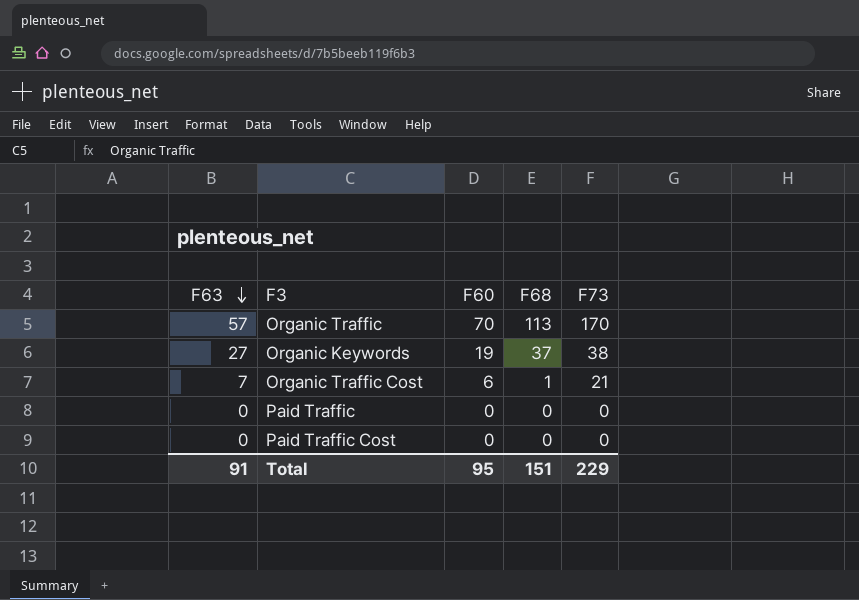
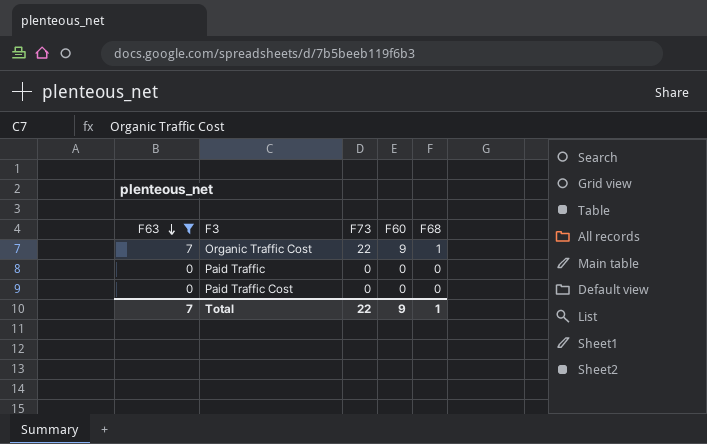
filter: none -> F63 <= 7
column F73 | position: 5 -> 3
Organic Traffic Cost | F73: 21 -> 22
Organic Traffic Cost | F60: 6 -> 9
Total | F63: 91 -> 7
Total | F73: 229 -> 22
Total | F60: 95 -> 9
Total | F68: 151 -> 1

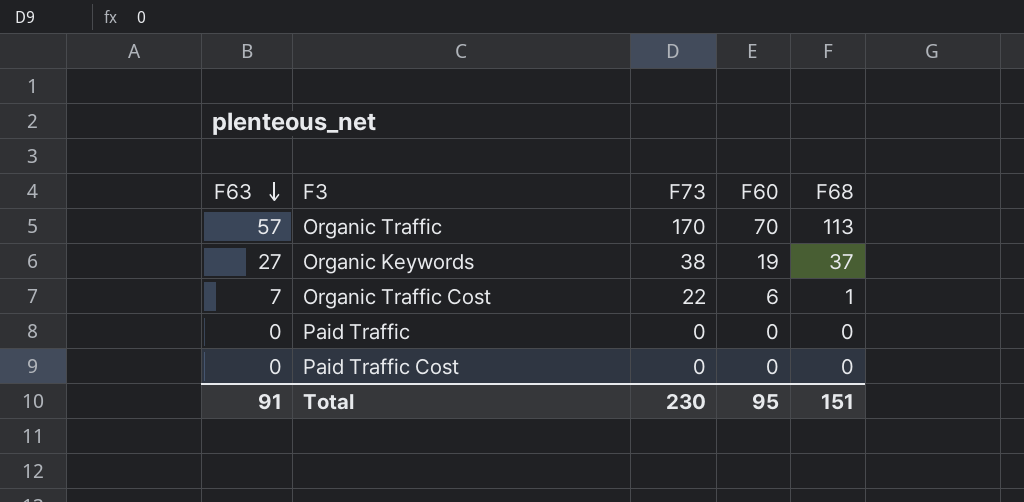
filter: F63 <= 7 -> none
Organic Traffic Cost | F60: 9 -> 6
Total | F63: 7 -> 91
Total | F73: 22 -> 230
Total | F60: 9 -> 95
Total | F68: 1 -> 151

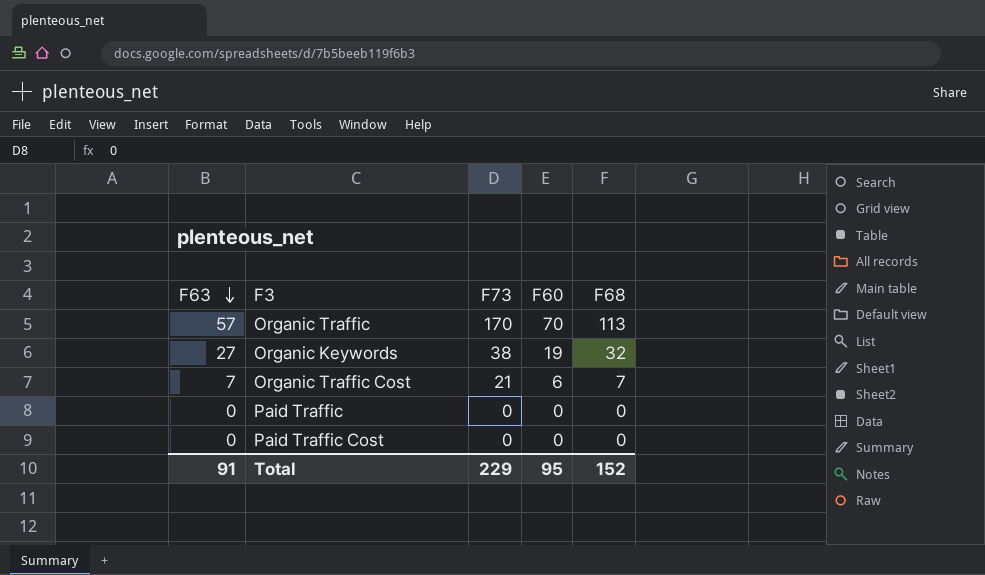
Organic Keywords | F68: 37 -> 32
Organic Traffic Cost | F73: 22 -> 21
Organic Traffic Cost | F68: 1 -> 7
Total | F73: 230 -> 229
Total | F68: 151 -> 152

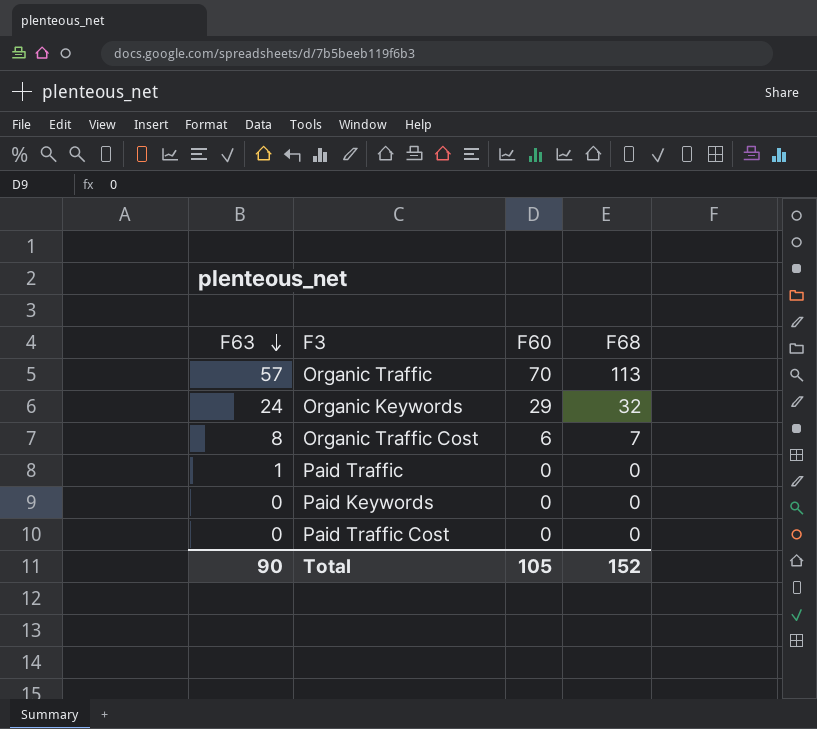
column F73 | position: 3 -> none
Organic Keywords | F63: 27 -> 24
Organic Keywords | F60: 19 -> 29
Organic Traffic Cost | F63: 7 -> 8
Paid Traffic | F63: 0 -> 1
row Paid Keywords: none -> 0 | 0 | 0
Total | F63: 91 -> 90
Total | F60: 95 -> 105

